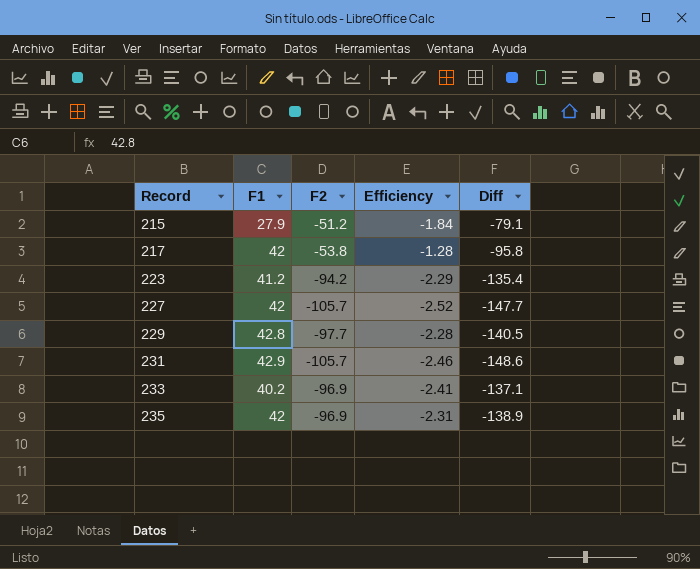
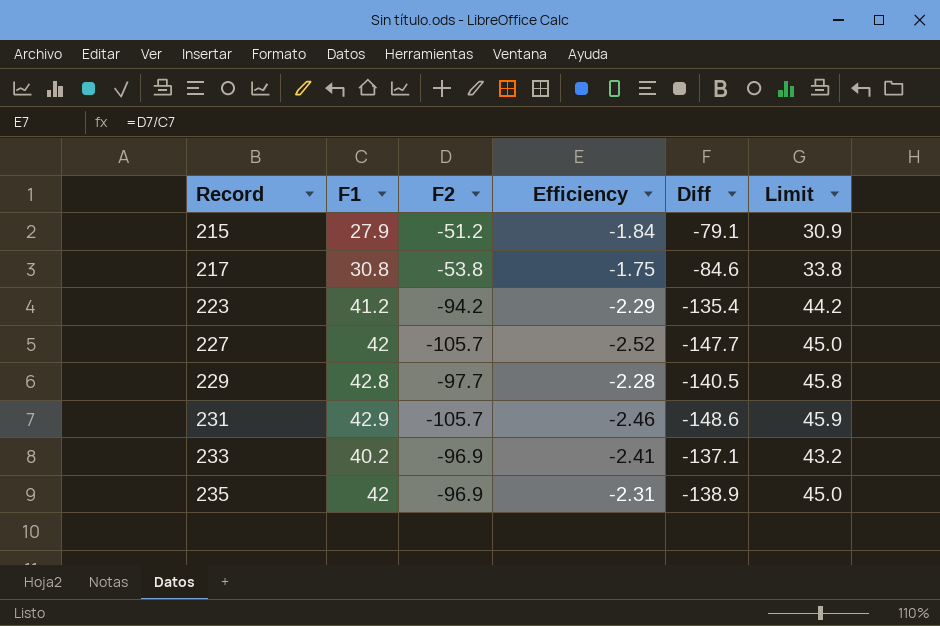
column Limit | formula: none -> [F1] + 3
217 | F1: 42 -> 30.8
217 | Efficiency: -1.28 -> -1.75
217 | Diff: -95.8 -> -84.6

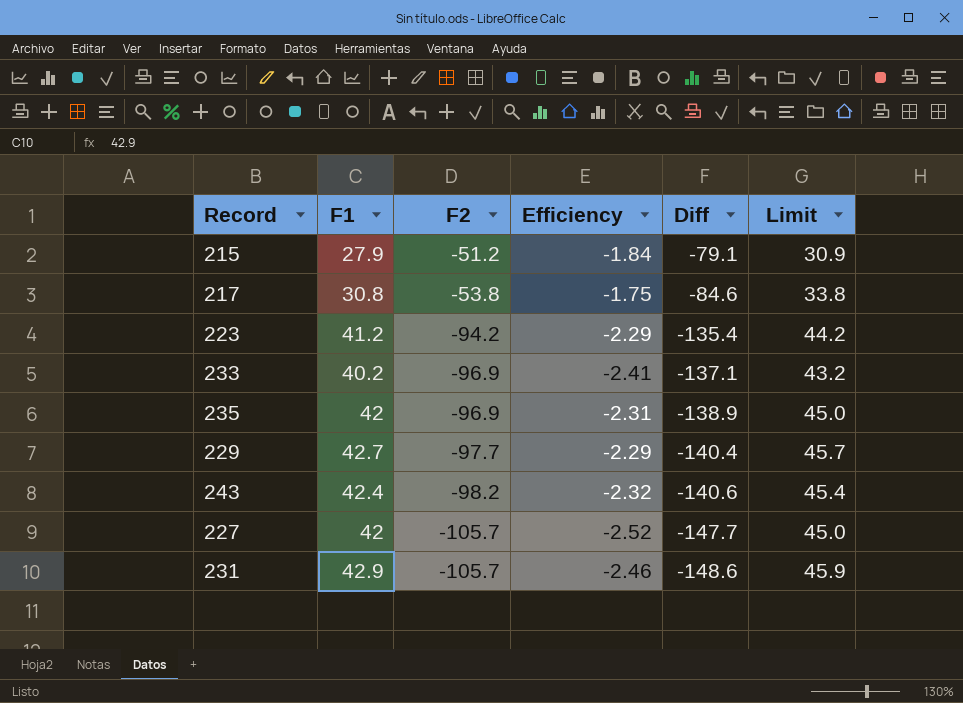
row order: Record ascending -> F2 descending
229 | F1: 42.8 -> 42.7
229 | Efficiency: -2.28 -> -2.29
229 | Diff: -140.5 -> -140.4
229 | Limit: 45.8 -> 45.7
row 243: none -> 42.4 | -98.2 | -2.32 | -140.6 | 45.4

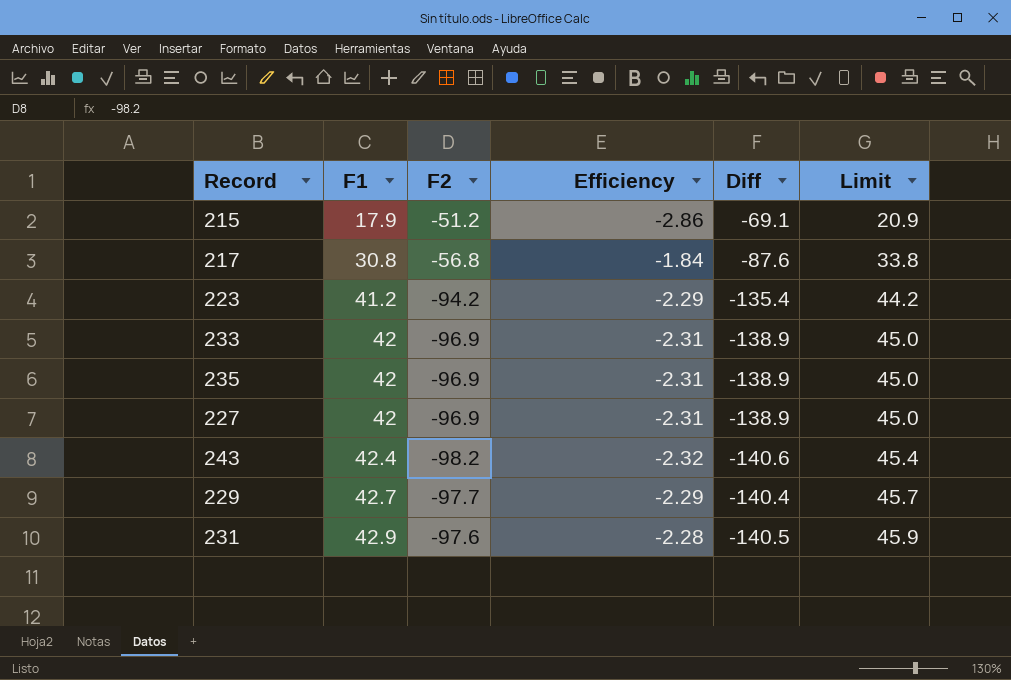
row order: F2 descending -> F1 ascending
215 | F1: 27.9 -> 17.9
215 | Efficiency: -1.84 -> -2.86
215 | Diff: -79.1 -> -69.1
215 | Limit: 30.9 -> 20.9
217 | F2: -53.8 -> -56.8
217 | Efficiency: -1.75 -> -1.84
217 | Diff: -84.6 -> -87.6
233 | F1: 40.2 -> 42
233 | Efficiency: -2.41 -> -2.31
233 | Diff: -137.1 -> -138.9
233 | Limit: 43.2 -> 45.0
227 | F2: -105.7 -> -96.9
227 | Efficiency: -2.52 -> -2.31
227 | Diff: -147.7 -> -138.9
231 | F2: -105.7 -> -97.6
231 | Efficiency: -2.46 -> -2.28
231 | Diff: -148.6 -> -140.5

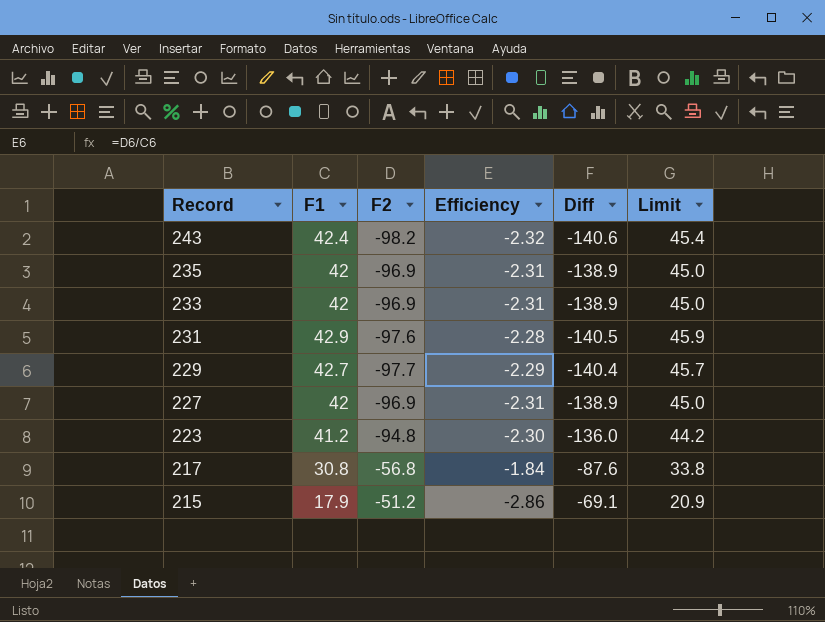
row order: F1 ascending -> Record descending
223 | F2: -94.2 -> -94.8
223 | Efficiency: -2.29 -> -2.30
223 | Diff: -135.4 -> -136.0

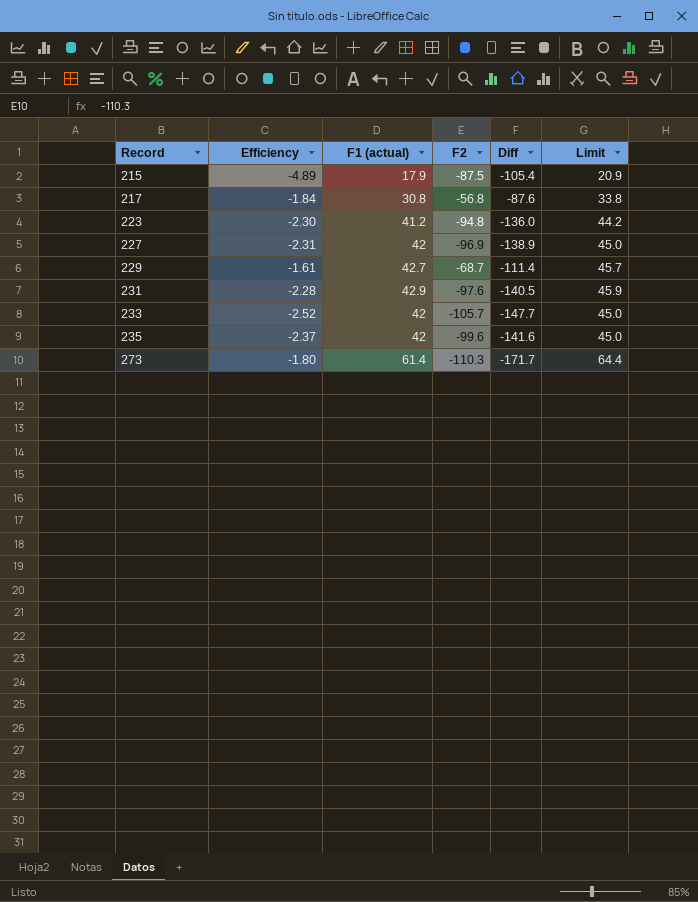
row order: Record descending -> Record ascending
column Efficiency | position: 4 -> 2
column name: F1 -> F1 (actual)
row 243: 42.4 | -98.2 | -2.32 | -140.6 | 45.4 -> none
215 | Efficiency: -2.86 -> -4.89
215 | F2: -51.2 -> -87.5
215 | Diff: -69.1 -> -105.4
229 | Efficiency: -2.29 -> -1.61
229 | F2: -97.7 -> -68.7
229 | Diff: -140.4 -> -111.4
233 | Efficiency: -2.31 -> -2.52
233 | F2: -96.9 -> -105.7
233 | Diff: -138.9 -> -147.7
235 | Efficiency: -2.31 -> -2.37
235 | F2: -96.9 -> -99.6
235 | Diff: -138.9 -> -141.6
row 273: none -> -1.80 | 61.4 | -110.3 | -171.7 | 64.4

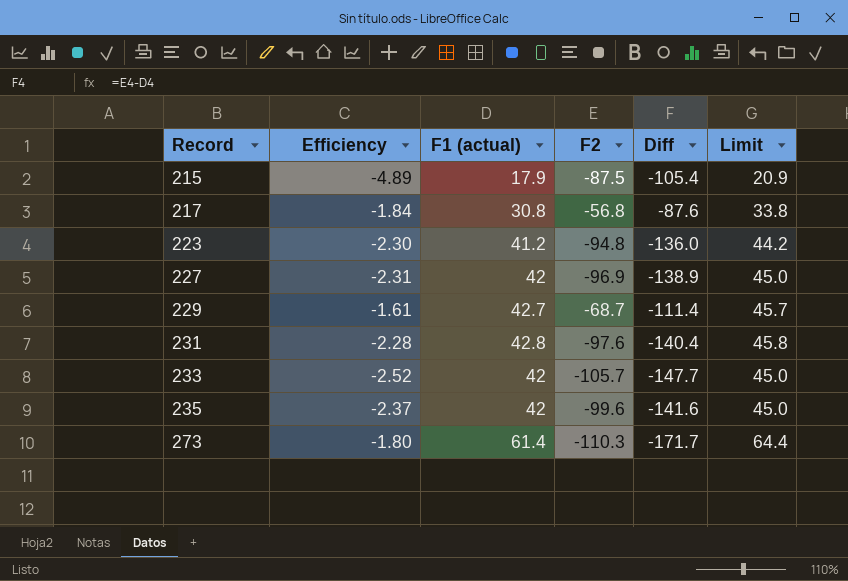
231 | F1 (actual): 42.9 -> 42.8
231 | Diff: -140.5 -> -140.4
231 | Limit: 45.9 -> 45.8

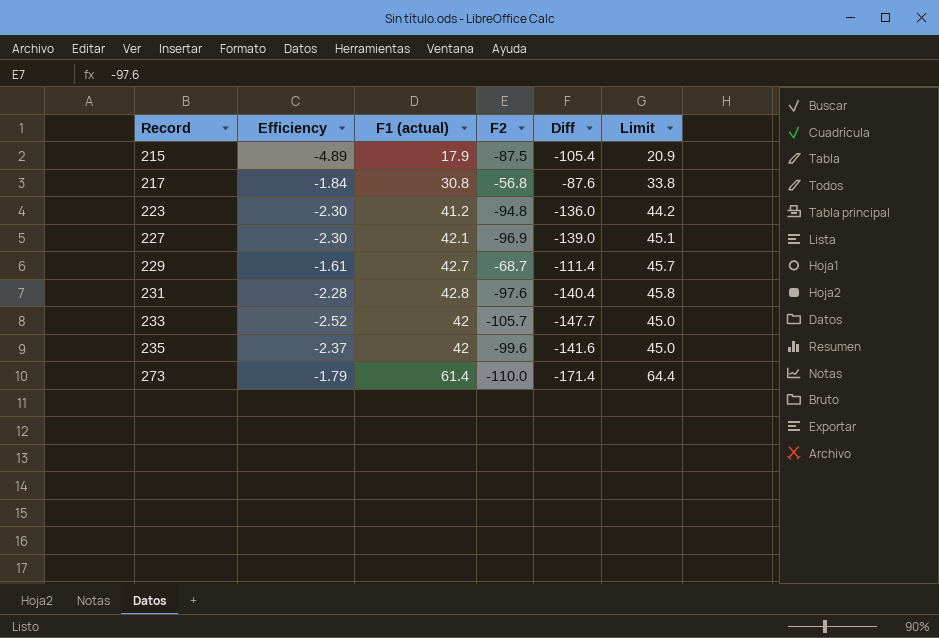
227 | Efficiency: -2.31 -> -2.30
227 | F1 (actual): 42 -> 42.1
227 | Diff: -138.9 -> -139.0
227 | Limit: 45.0 -> 45.1
273 | Efficiency: -1.80 -> -1.79
273 | F2: -110.3 -> -110.0
273 | Diff: -171.7 -> -171.4

